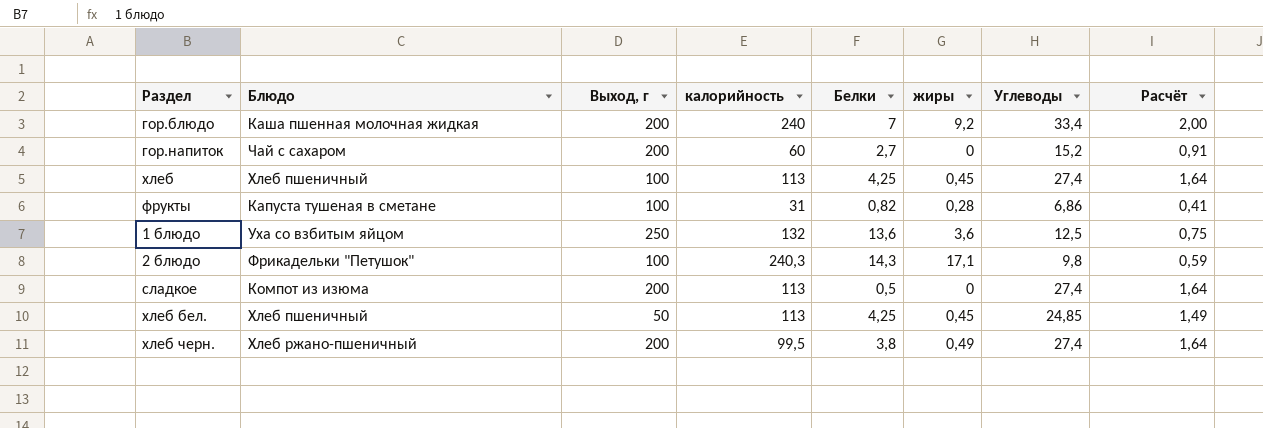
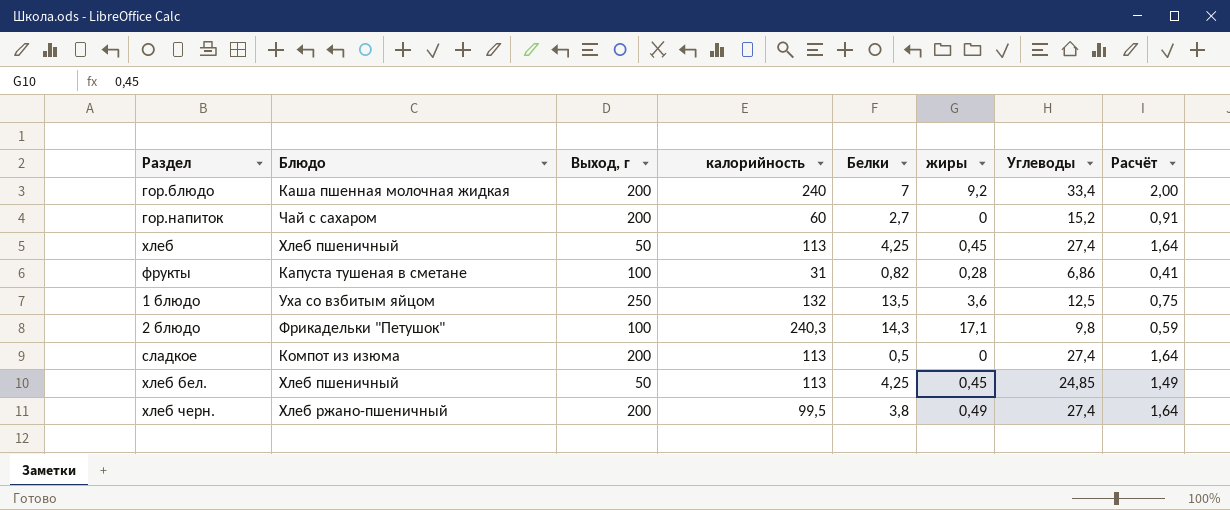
хлеб | Выход, г: 100 -> 50
1 блюдо | Белки: 13,6 -> 13,5

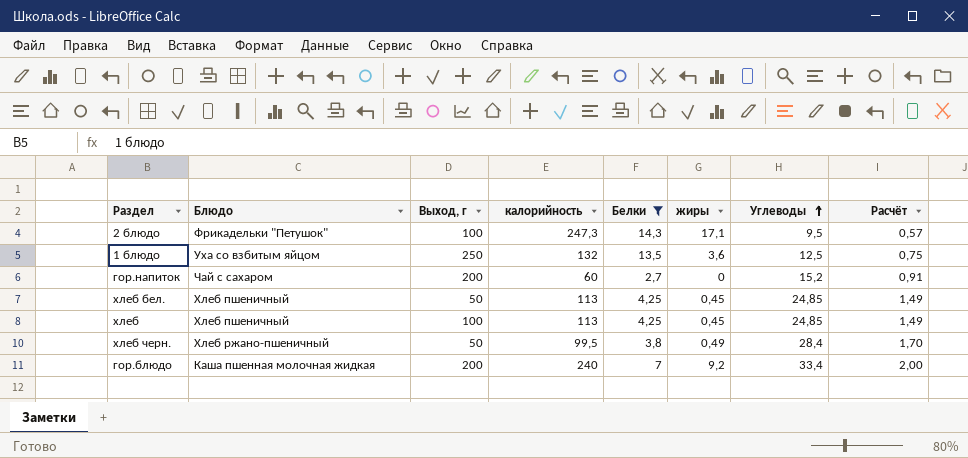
filter: none -> Белки >= 2,7
row order: none -> Углеводы ascending
2 блюдо | калорийность: 240,3 -> 247,3
2 блюдо | Углеводы: 9,8 -> 9,5
2 блюдо | Расчёт: 0,59 -> 0,57
хлеб | Выход, г: 50 -> 100
хлеб | Углеводы: 27,4 -> 24,85
хлеб | Расчёт: 1,64 -> 1,49
хлеб черн. | Выход, г: 200 -> 50
хлеб черн. | Углеводы: 27,4 -> 28,4
хлеб черн. | Расчёт: 1,64 -> 1,70

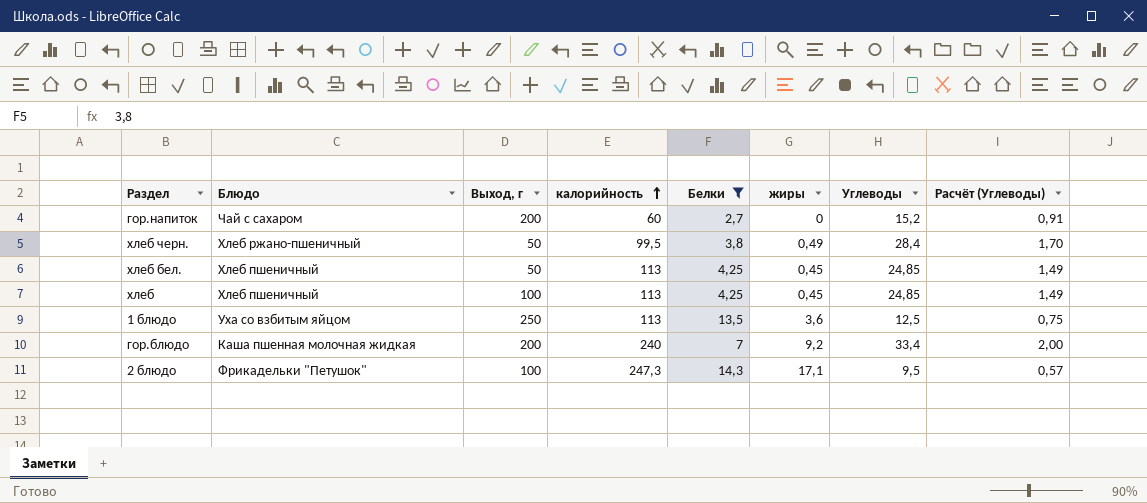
row order: Углеводы ascending -> калорийность ascending
column name: Расчёт -> Расчёт (Углеводы)
1 блюдо | калорийность: 132 -> 113

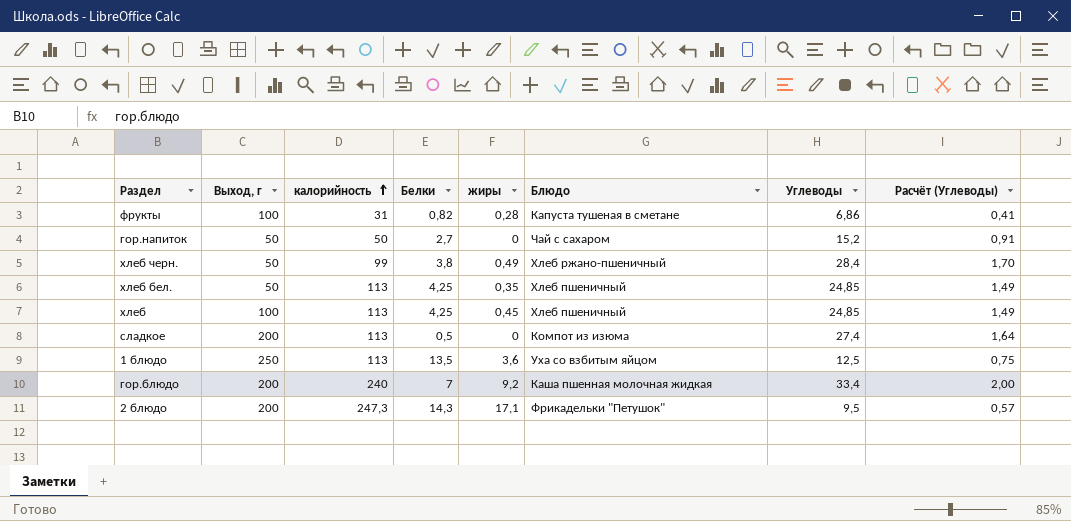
filter: Белки >= 2,7 -> none
column Блюдо | position: 2 -> 6
гор.напиток | Выход, г: 200 -> 50
гор.напиток | калорийность: 60 -> 50
хлеб черн. | калорийность: 99,5 -> 99
хлеб бел. | жиры: 0,45 -> 0,35
2 блюдо | Выход, г: 100 -> 200

